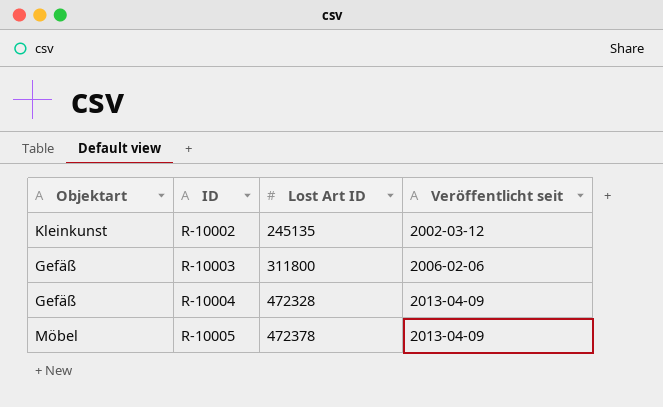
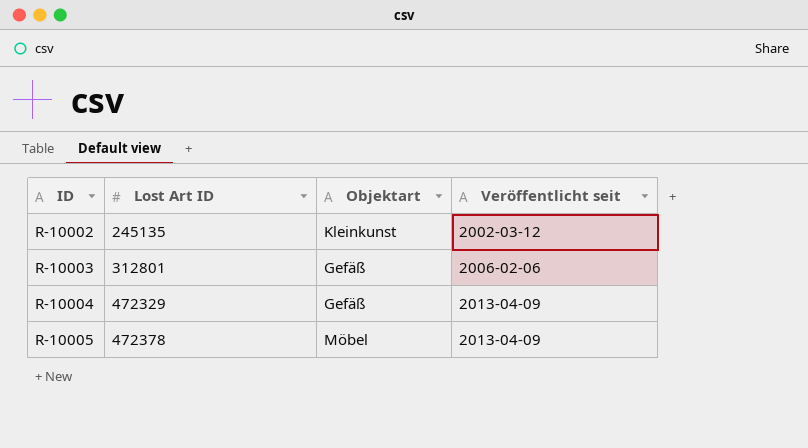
column Objektart | position: 1 -> 3
R-10003 | Lost Art ID: 311800 -> 312801
R-10004 | Lost Art ID: 472328 -> 472329

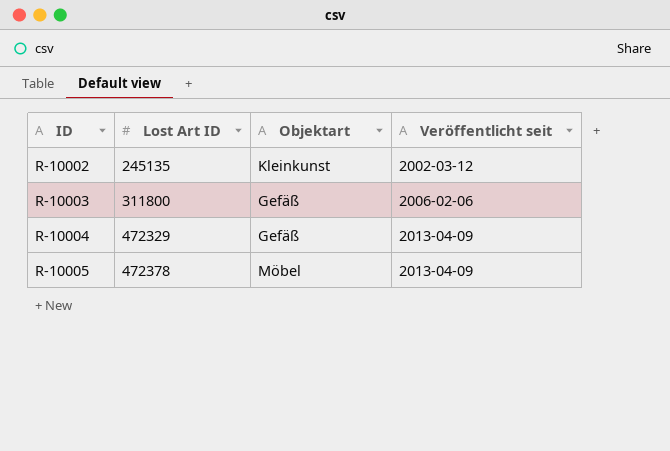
R-10003 | Lost Art ID: 312801 -> 311800

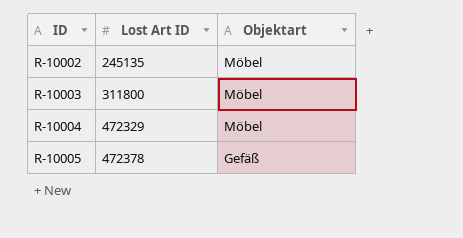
column Veröffentlicht seit | position: 4 -> none
R-10002 | Objektart: Kleinkunst -> Möbel
R-10003 | Objektart: Gefäß -> Möbel
R-10004 | Objektart: Gefäß -> Möbel
R-10005 | Objektart: Möbel -> Gefäß

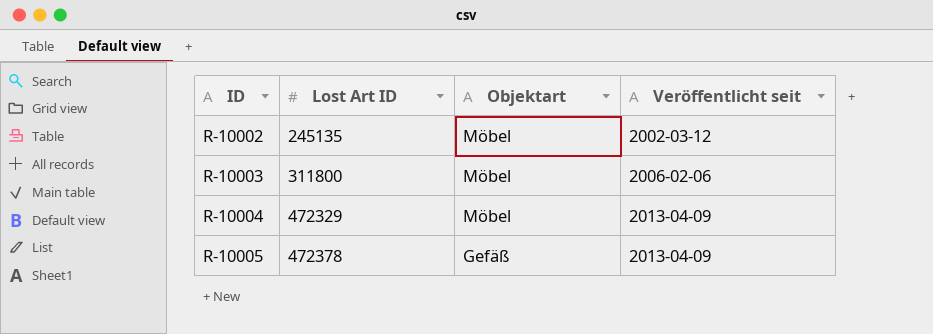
column Veröffentlicht seit | position: none -> 4

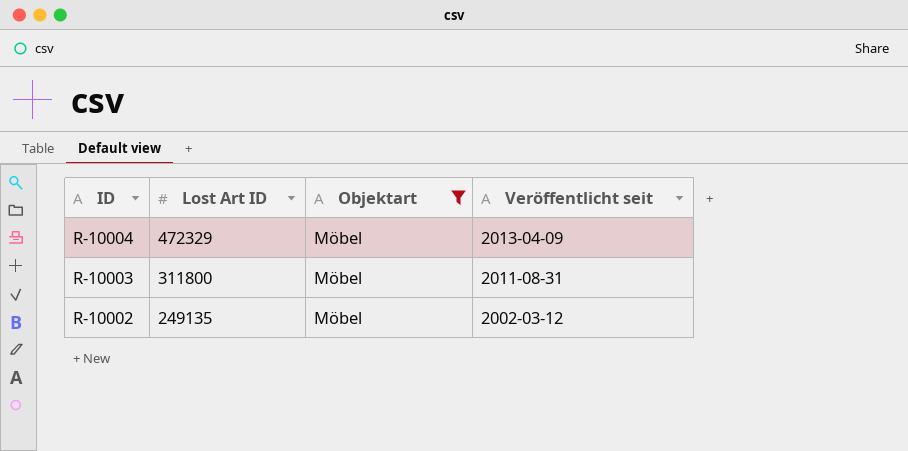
filter: none -> Objektart = Möbel
row order: ID ascending -> ID descending
R-10003 | Veröffentlicht seit: 2006-02-06 -> 2011-08-31
R-10002 | Lost Art ID: 245135 -> 249135

